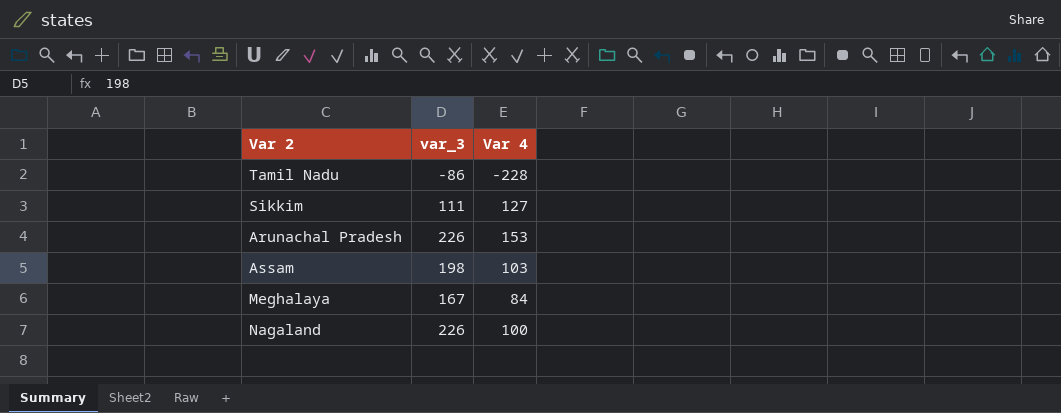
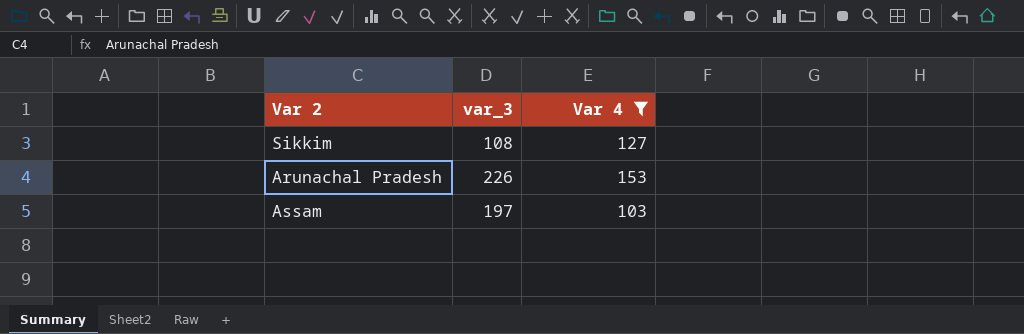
filter: none -> Var 4 >= 103
Sikkim | var_3: 111 -> 108
Assam | var_3: 198 -> 197

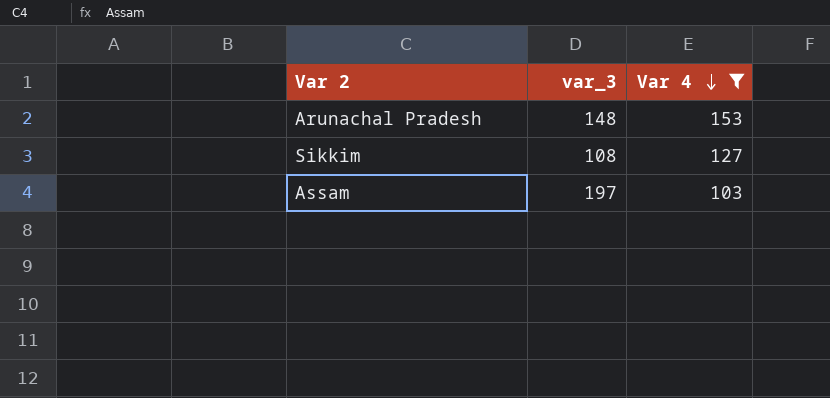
row order: none -> Var 4 descending
Arunachal Pradesh | var_3: 226 -> 148

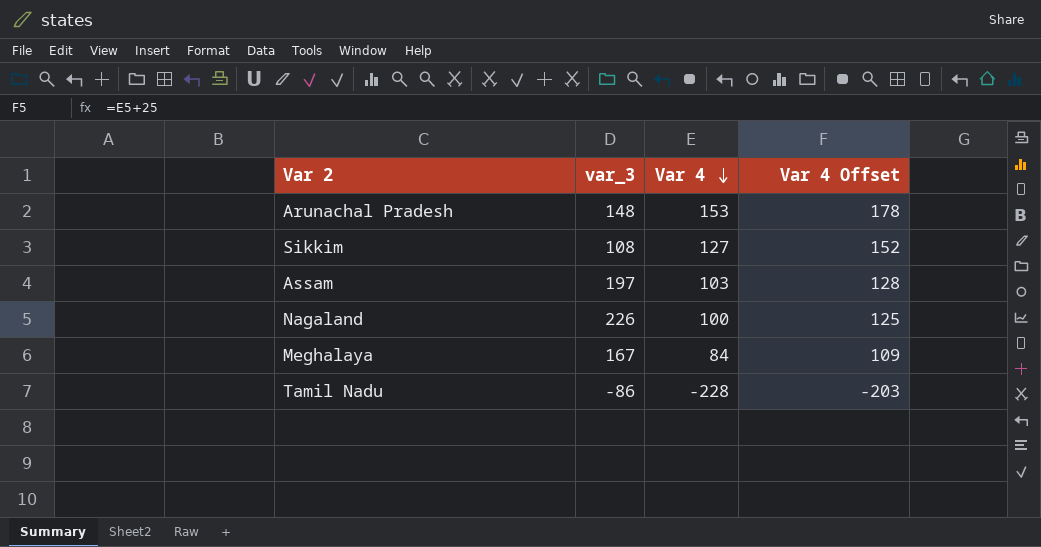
filter: Var 4 >= 103 -> none
column Var 4 Offset | formula: none -> [Var 4] + 25

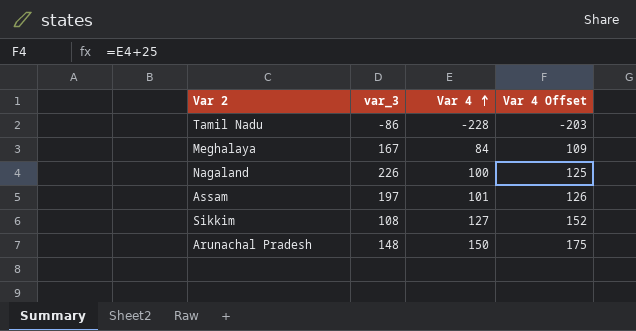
row order: Var 4 descending -> Var 4 ascending
Assam | Var 4: 103 -> 101
Assam | Var 4 Offset: 128 -> 126
Arunachal Pradesh | Var 4: 153 -> 150
Arunachal Pradesh | Var 4 Offset: 178 -> 175

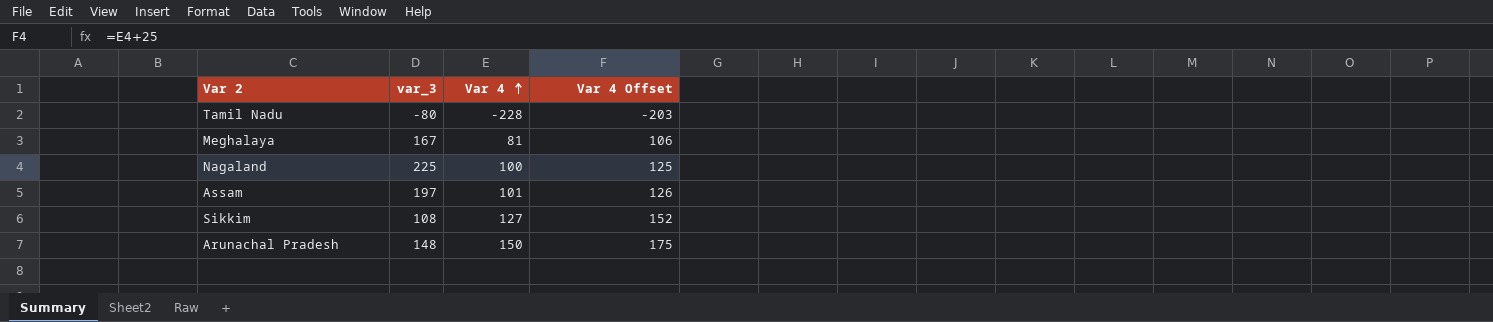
Tamil Nadu | var_3: -86 -> -80
Meghalaya | Var 4: 84 -> 81
Meghalaya | Var 4 Offset: 109 -> 106
Nagaland | var_3: 226 -> 225

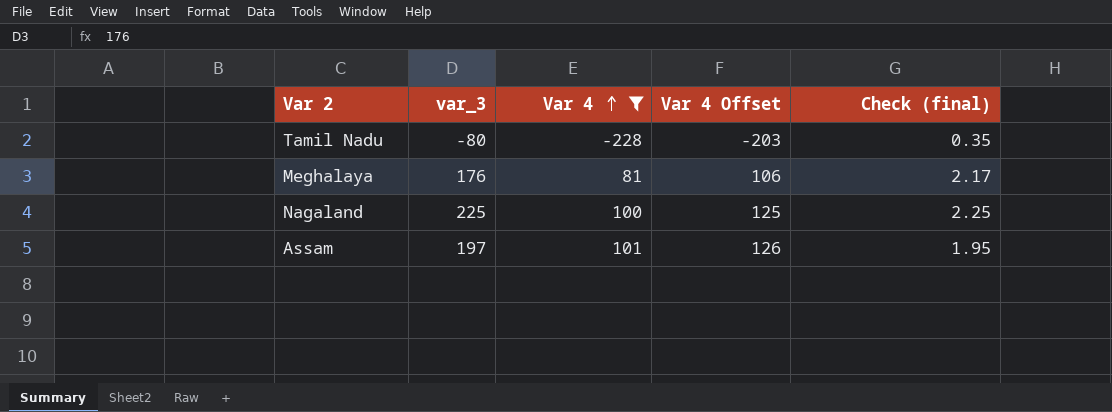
filter: none -> Var 4 <= 101
column Check (final) | formula: none -> [var_3] / [Var 4]
Meghalaya | var_3: 167 -> 176

